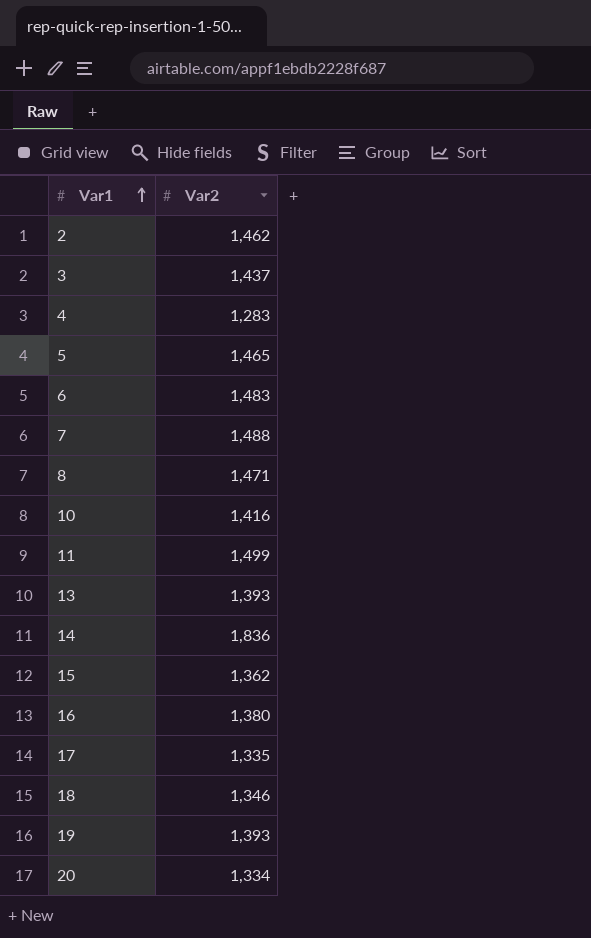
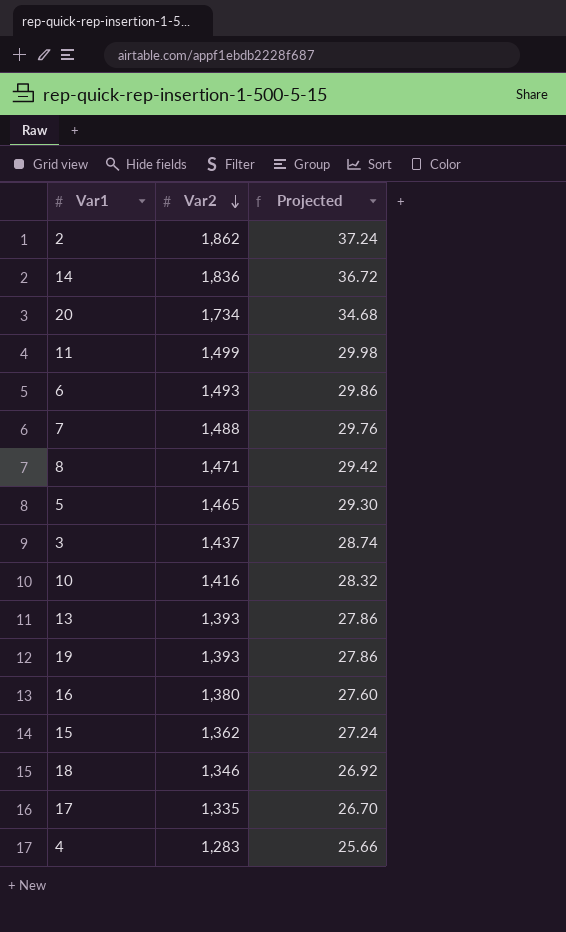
row order: Var1 ascending -> Var2 descending
column Projected | formula: none -> [Var2] * 0.02
2 | Var2: 1,462 -> 1,862
20 | Var2: 1,334 -> 1,734
6 | Var2: 1,483 -> 1,493

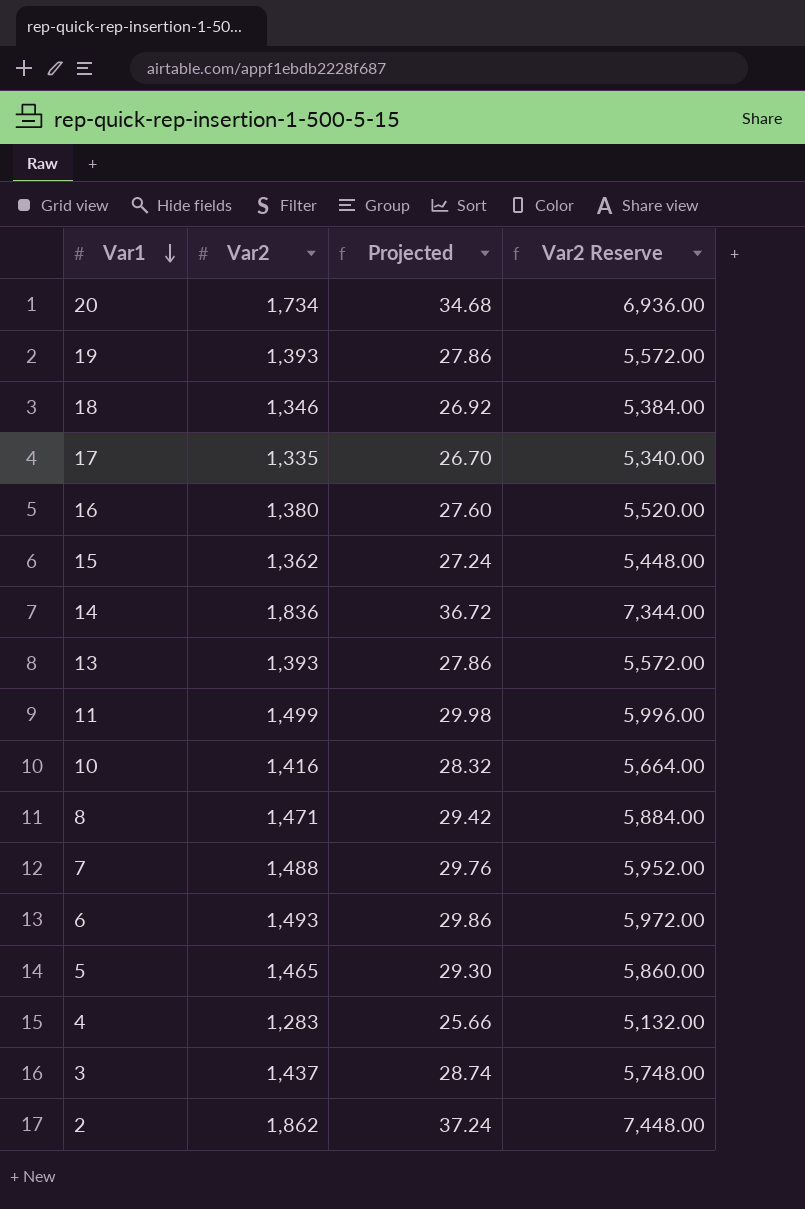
row order: Var2 descending -> Var1 descending
column Var2 Reserve | formula: none -> [Var2] * 4

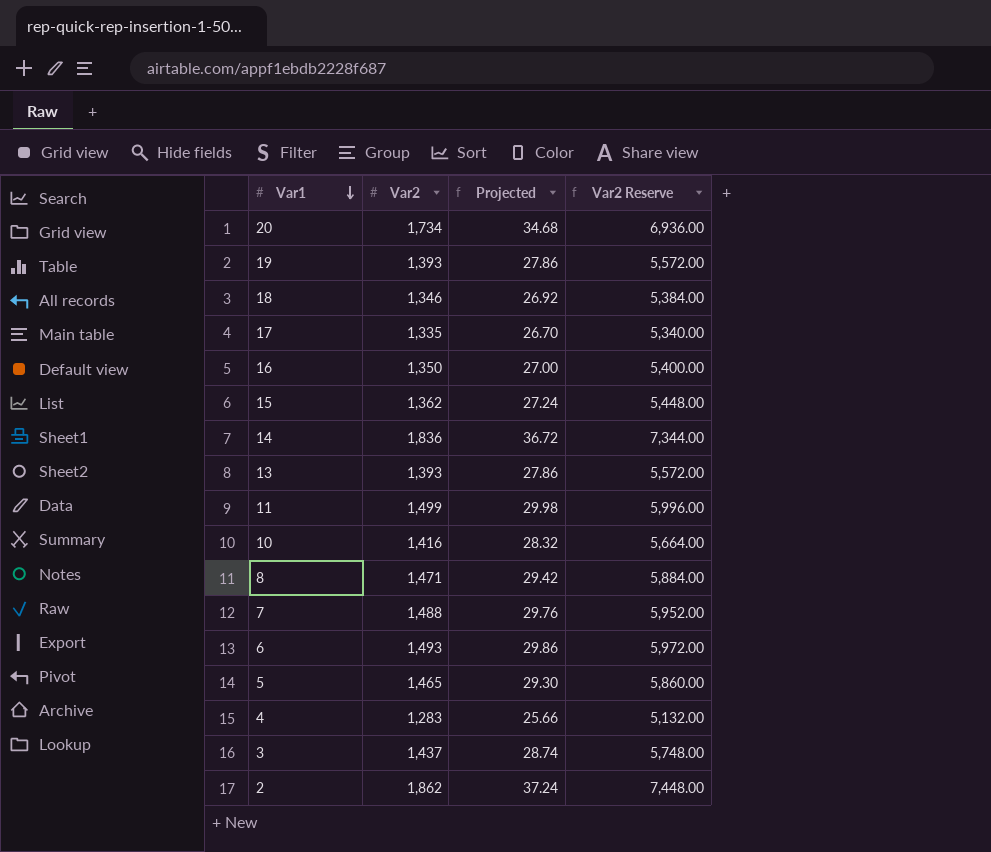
16 | Var2: 1,380 -> 1,350
16 | Projected: 27.60 -> 27.00
16 | Var2 Reserve: 5,520.00 -> 5,400.00

